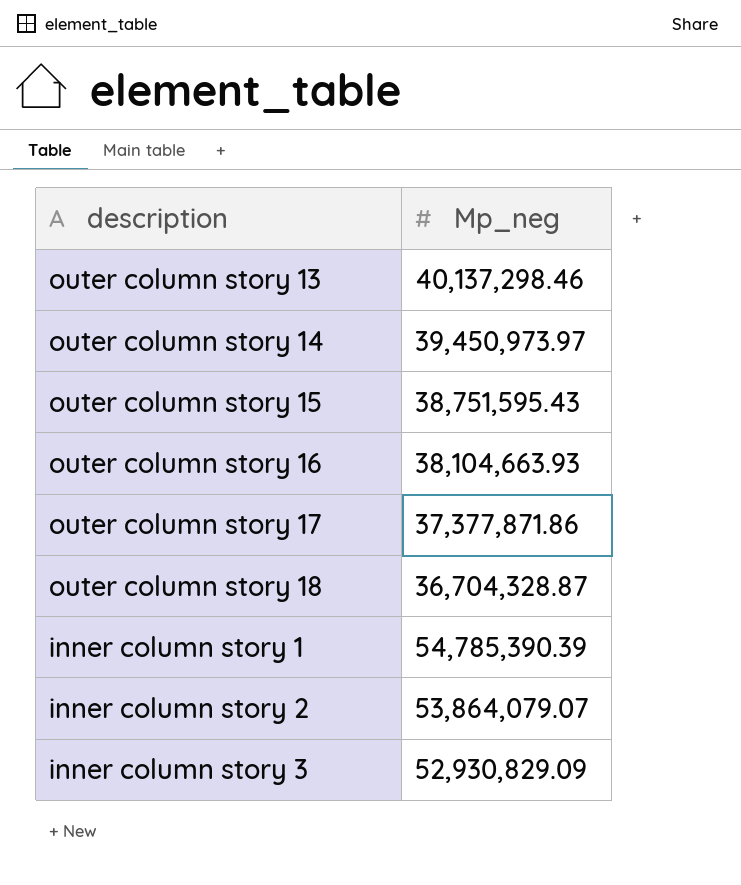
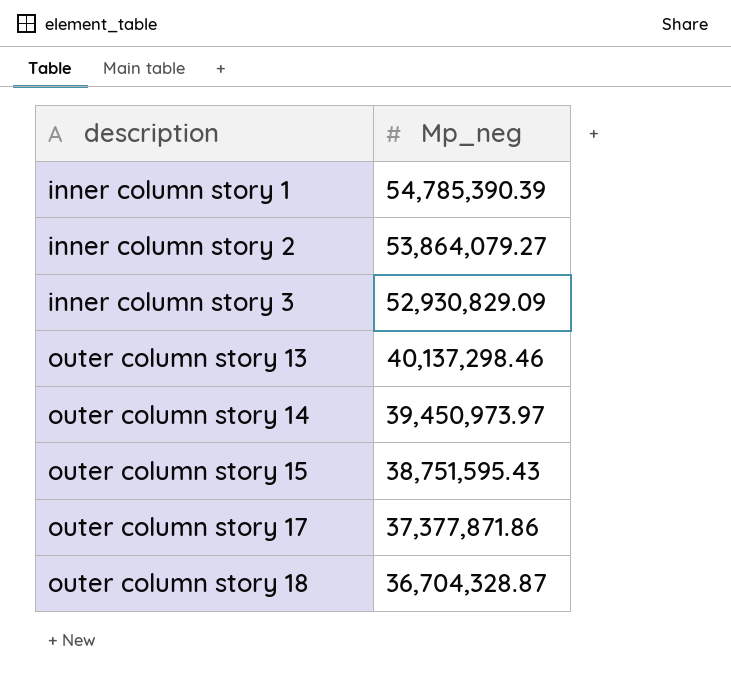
row order: none -> description ascending
row outer column story 16: 38,104,663.93 -> none
inner column story 2 | Mp_neg: 53,864,079.07 -> 53,864,079.27

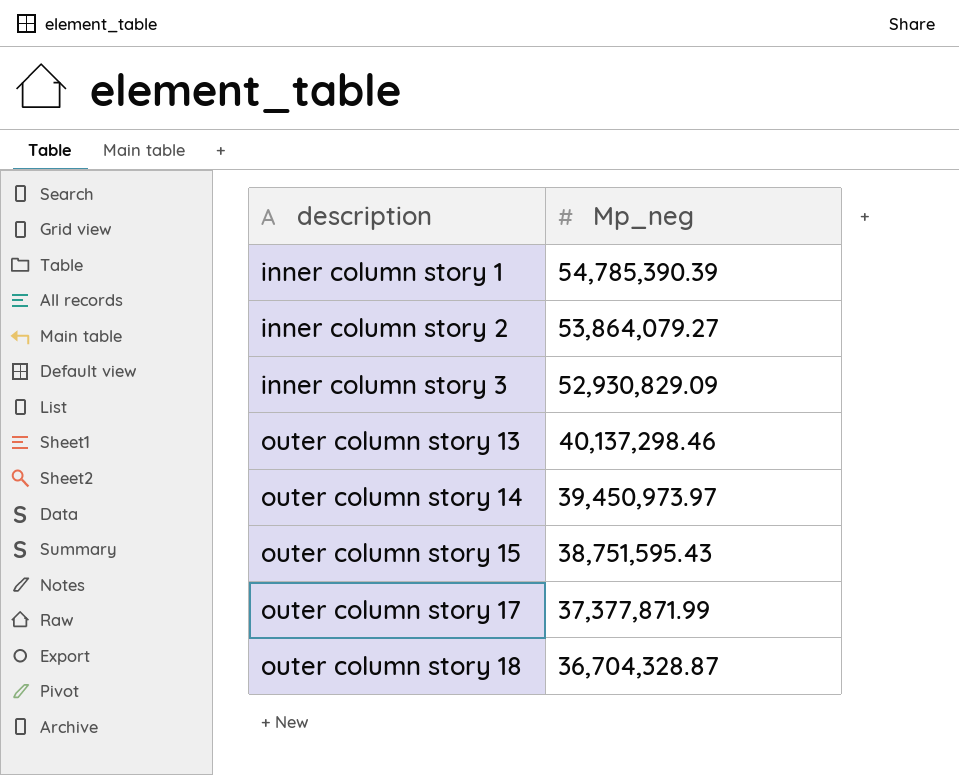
outer column story 17 | Mp_neg: 37,377,871.86 -> 37,377,871.99

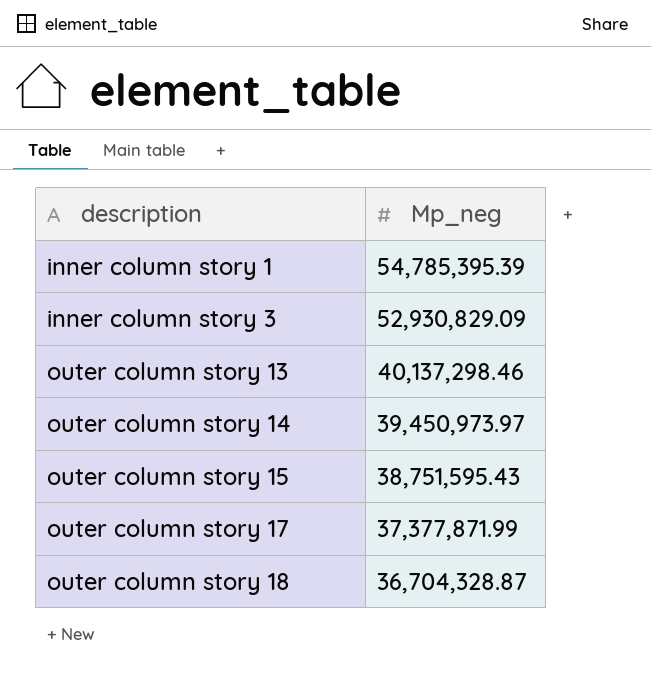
row inner column story 2: 53,864,079.27 -> none
inner column story 1 | Mp_neg: 54,785,390.39 -> 54,785,395.39

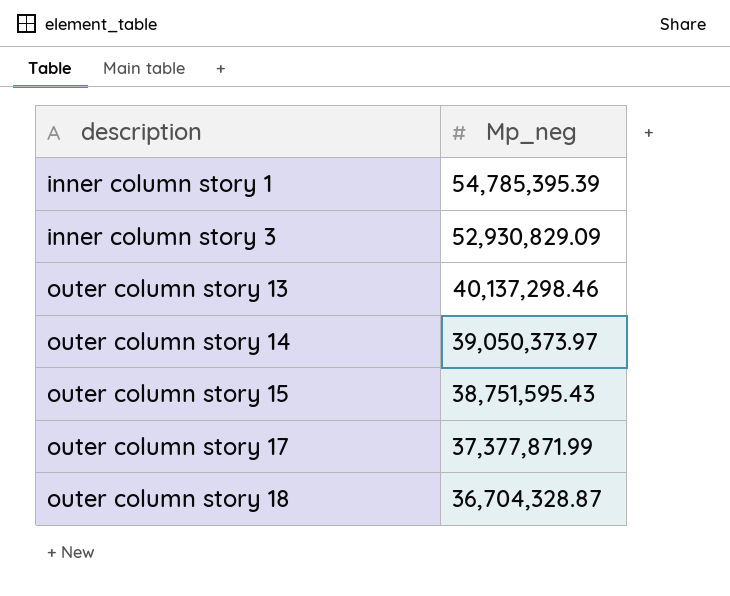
outer column story 14 | Mp_neg: 39,450,973.97 -> 39,050,373.97

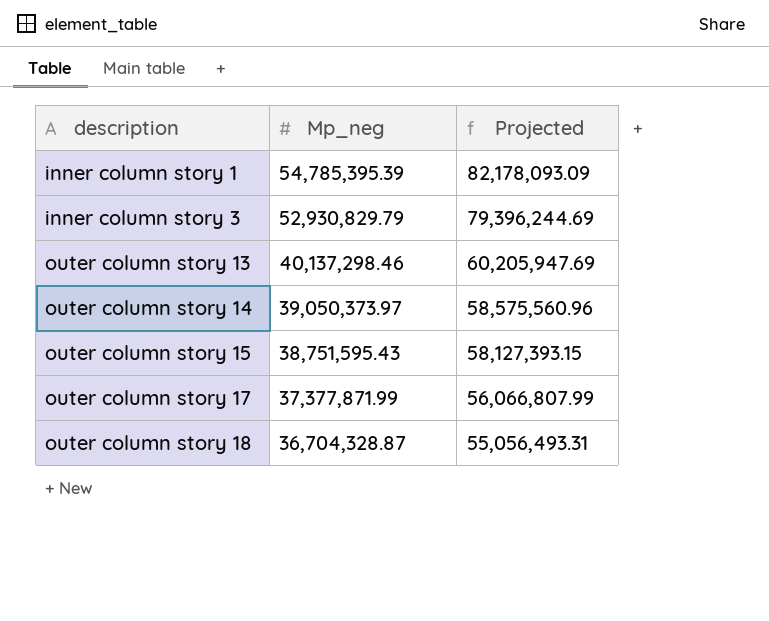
column Projected | formula: none -> [Mp_neg] * 1.5
inner column story 3 | Mp_neg: 52,930,829.09 -> 52,930,829.79

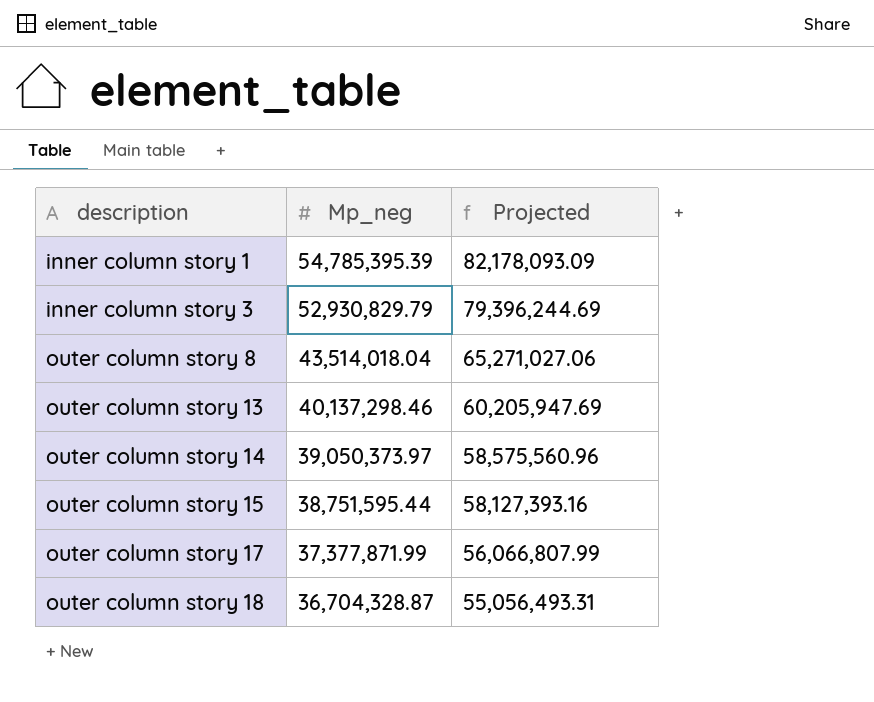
row outer column story 8: none -> 43,514,018.04 | 65,271,027.06
outer column story 15 | Mp_neg: 38,751,595.43 -> 38,751,595.44
outer column story 15 | Projected: 58,127,393.15 -> 58,127,393.16

